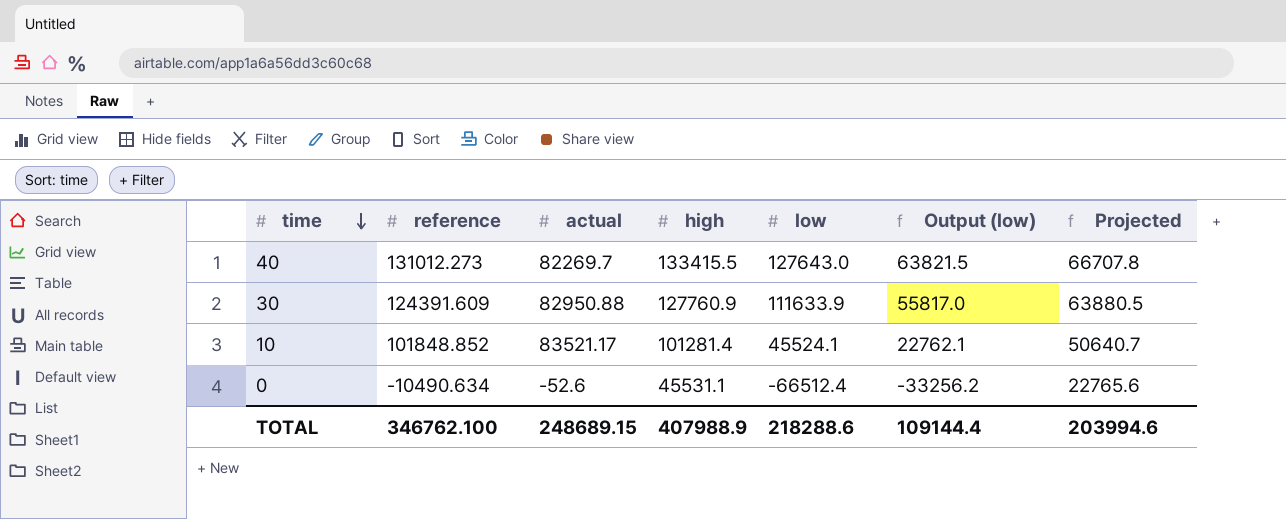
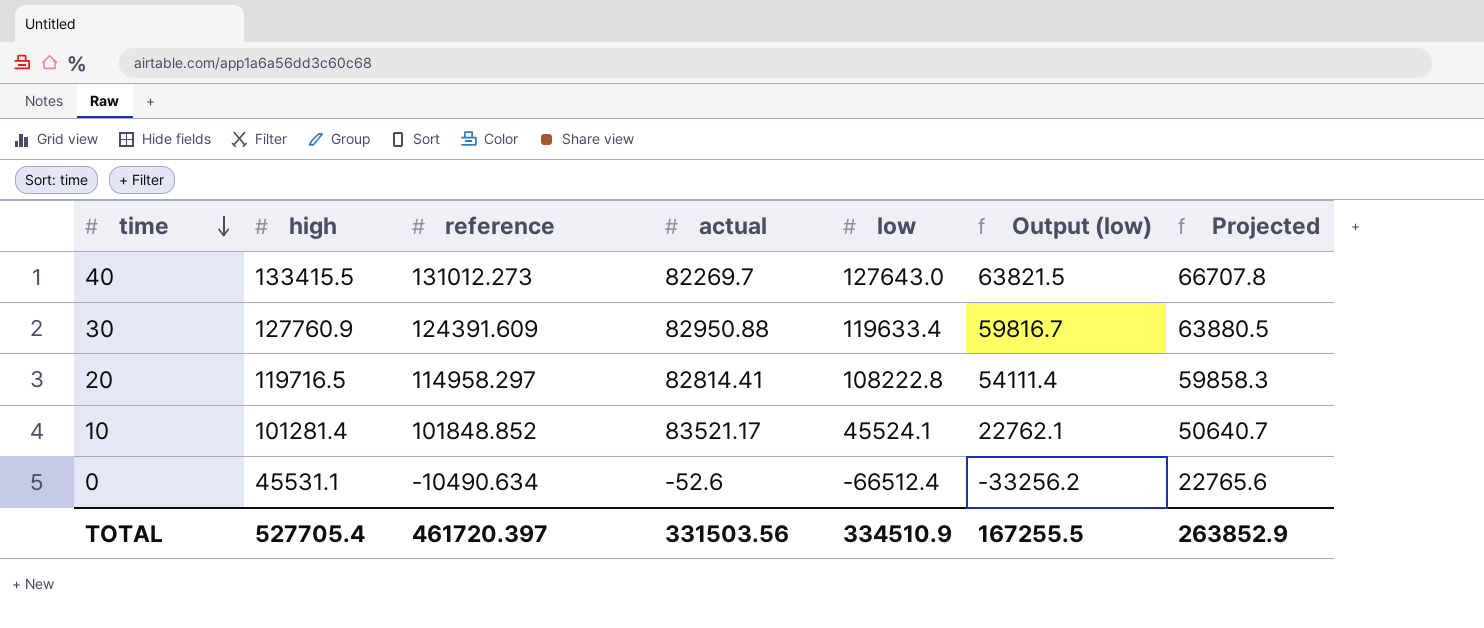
column high | position: 4 -> 2
30 | low: 111633.9 -> 119633.4
30 | Output (low): 55817.0 -> 59816.7
row 20: none -> 119716.5 | 114958.297 | 82814.41 | 108222.8 | 54111.4 | 59858.3
TOTAL | high: 407988.9 -> 527705.4
TOTAL | reference: 346762.100 -> 461720.397
TOTAL | actual: 248689.15 -> 331503.56
TOTAL | low: 218288.6 -> 334510.9
TOTAL | Output (low): 109144.4 -> 167255.5
TOTAL | Projected: 203994.6 -> 263852.9

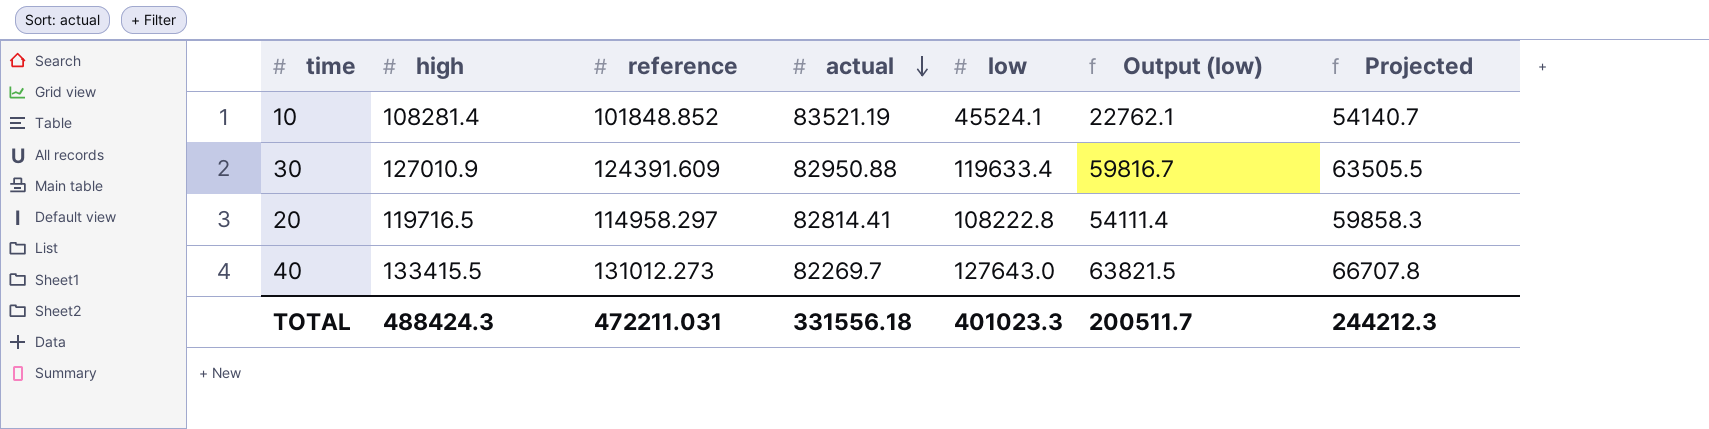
row order: time descending -> actual descending
row 0: 45531.1 | -10490.634 | -52.6 | -66512.4 | -33256.2 | 22765.6 -> none
10 | high: 101281.4 -> 108281.4
10 | actual: 83521.17 -> 83521.19
10 | Projected: 50640.7 -> 54140.7
30 | high: 127760.9 -> 127010.9
30 | Projected: 63880.5 -> 63505.5
TOTAL | high: 527705.4 -> 488424.3
TOTAL | reference: 461720.397 -> 472211.031
TOTAL | actual: 331503.56 -> 331556.18
TOTAL | low: 334510.9 -> 401023.3
TOTAL | Output (low): 167255.5 -> 200511.7
TOTAL | Projected: 263852.9 -> 244212.3

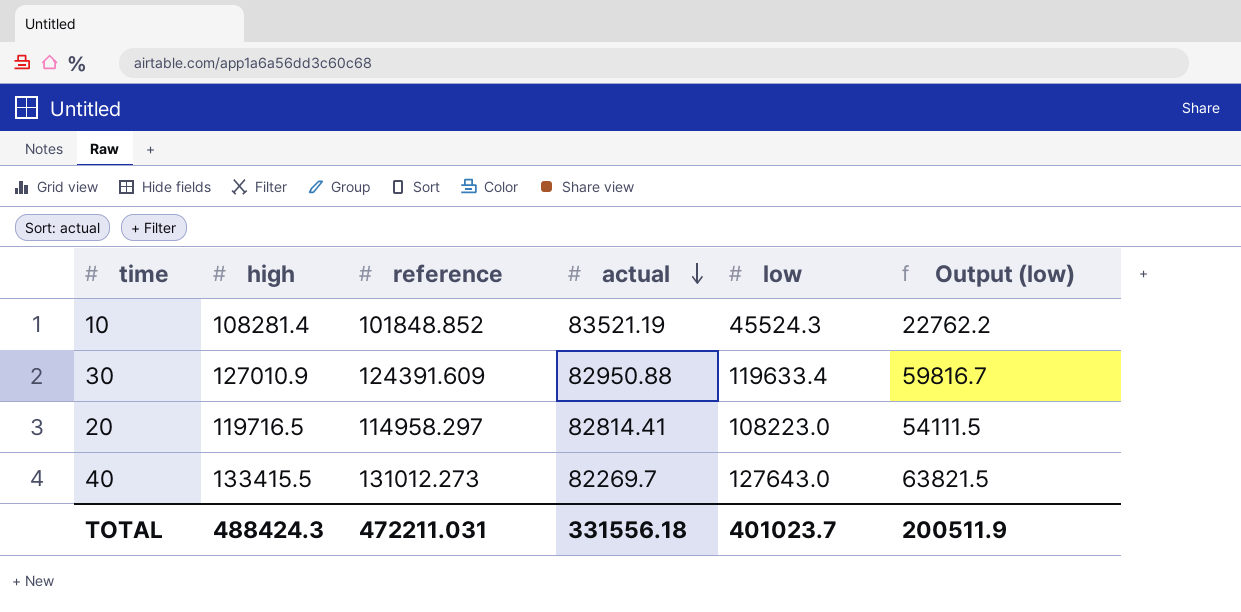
column Projected | formula: [high] * 0.5 -> none
10 | low: 45524.1 -> 45524.3
10 | Output (low): 22762.1 -> 22762.2
20 | low: 108222.8 -> 108223.0
20 | Output (low): 54111.4 -> 54111.5
TOTAL | low: 401023.3 -> 401023.7
TOTAL | Output (low): 200511.7 -> 200511.9

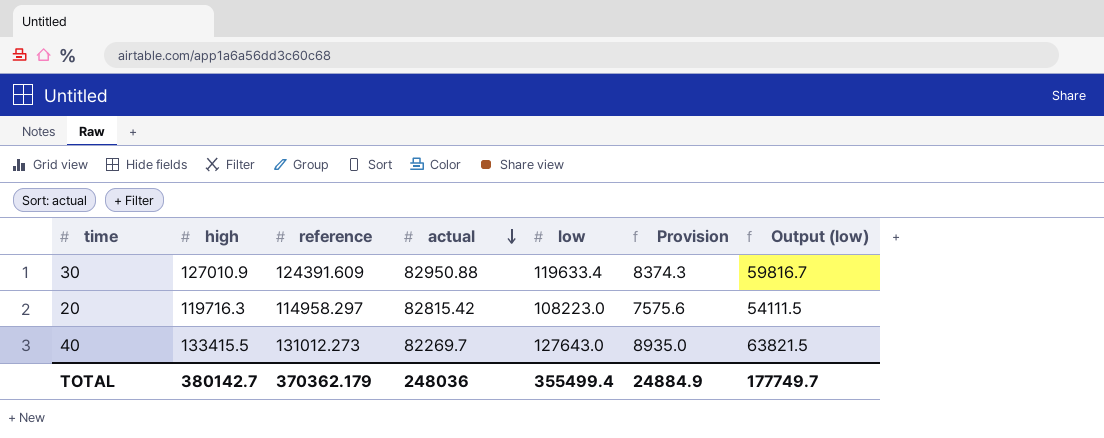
column Provision | formula: none -> [low] * 0.07
row 10: 108281.4 | 101848.852 | 83521.19 | 45524.3 | 22762.2 -> none
20 | high: 119716.5 -> 119716.3
20 | actual: 82814.41 -> 82815.42
TOTAL | high: 488424.3 -> 380142.7
TOTAL | reference: 472211.031 -> 370362.179
TOTAL | actual: 331556.18 -> 248036
TOTAL | low: 401023.7 -> 355499.4
TOTAL | Output (low): 200511.9 -> 177749.7

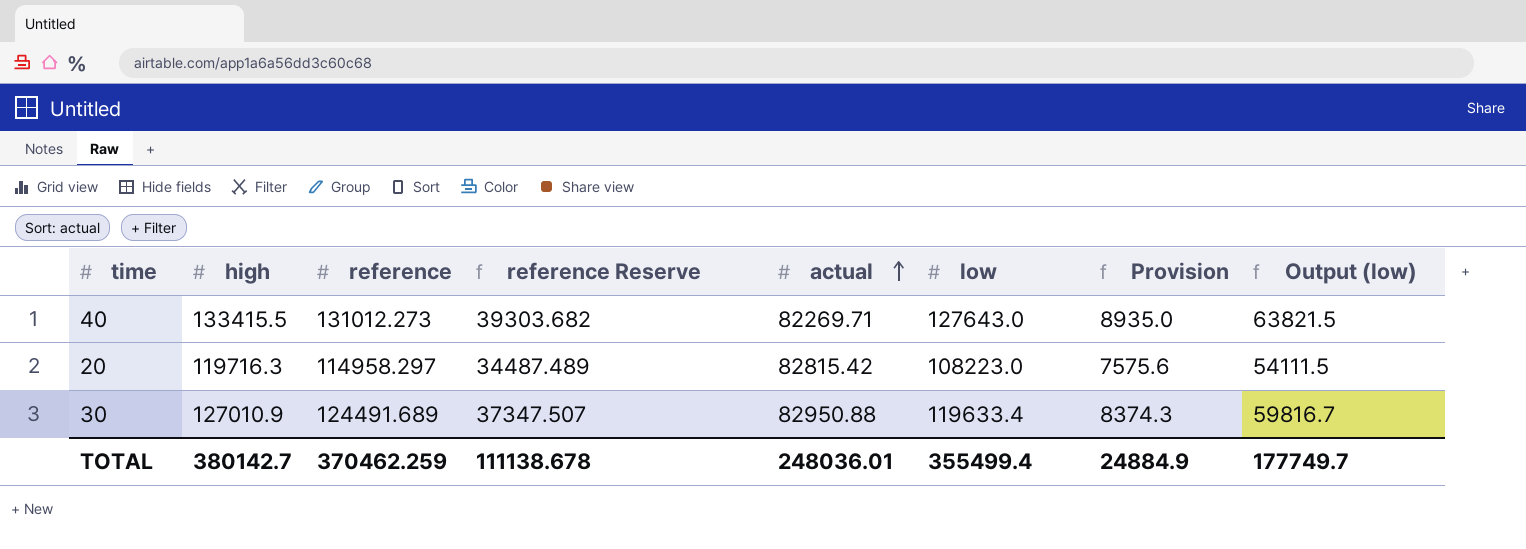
row order: actual descending -> actual ascending
column reference Reserve | formula: none -> [reference] * 0.3
40 | actual: 82269.7 -> 82269.71
30 | reference: 124391.609 -> 124491.689
TOTAL | reference: 370362.179 -> 370462.259
TOTAL | actual: 248036 -> 248036.01

